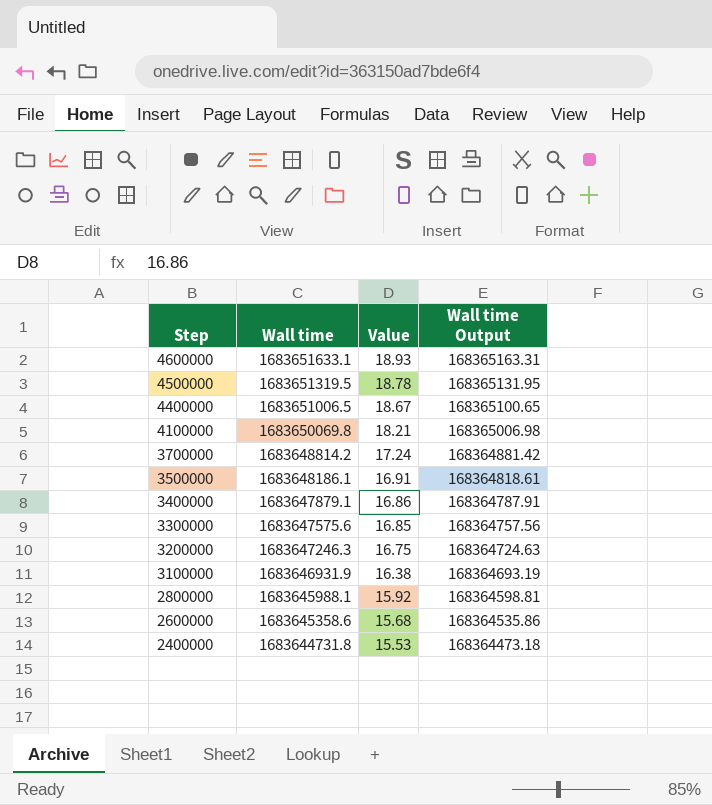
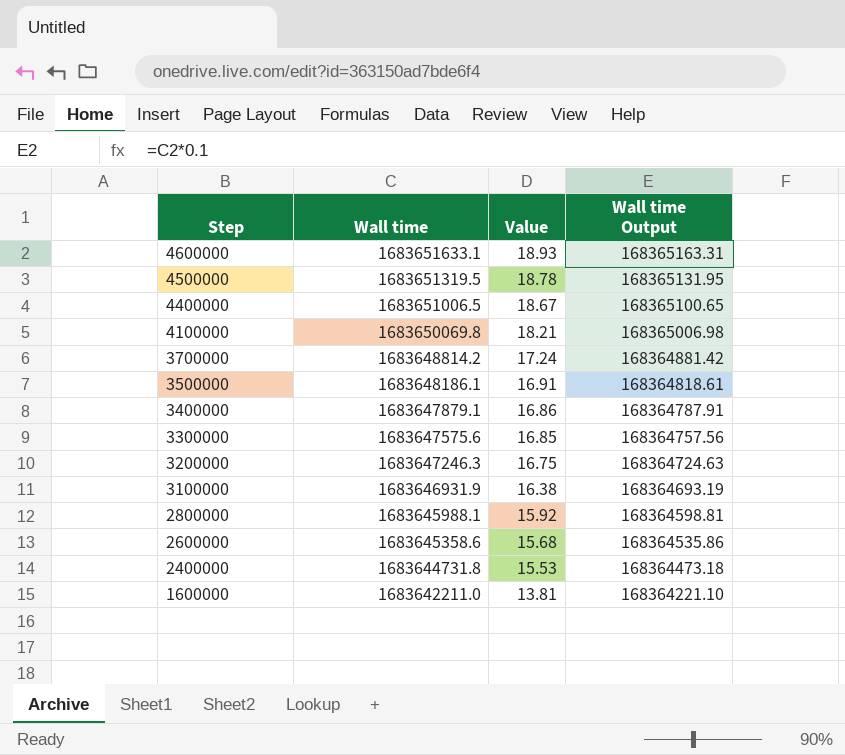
row 1600000: none -> 1683642211.0 | 13.81 | 168364221.10

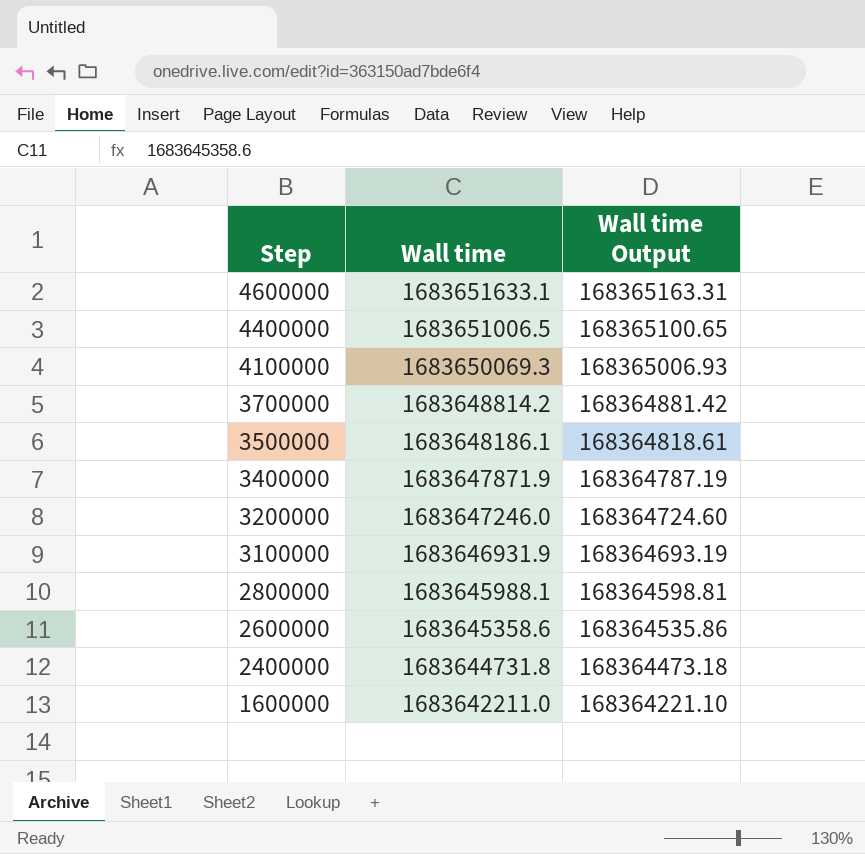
column Value | position: 3 -> none
row 4500000: 1683651319.5 | 18.78 | 168365131.95 -> none
row 3300000: 1683647575.6 | 16.85 | 168364757.56 -> none
4100000 | Wall time: 1683650069.8 -> 1683650069.3
4100000 | Wall time Output: 168365006.98 -> 168365006.93
3400000 | Wall time: 1683647879.1 -> 1683647871.9
3400000 | Wall time Output: 168364787.91 -> 168364787.19
3200000 | Wall time: 1683647246.3 -> 1683647246.0
3200000 | Wall time Output: 168364724.63 -> 168364724.60

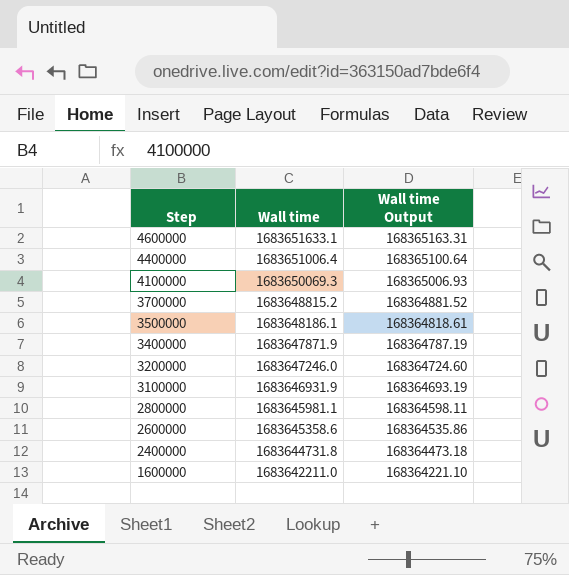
4400000 | Wall time: 1683651006.5 -> 1683651006.4
4400000 | Wall time Output: 168365100.65 -> 168365100.64
3700000 | Wall time: 1683648814.2 -> 1683648815.2
3700000 | Wall time Output: 168364881.42 -> 168364881.52
2800000 | Wall time: 1683645988.1 -> 1683645981.1
2800000 | Wall time Output: 168364598.81 -> 168364598.11

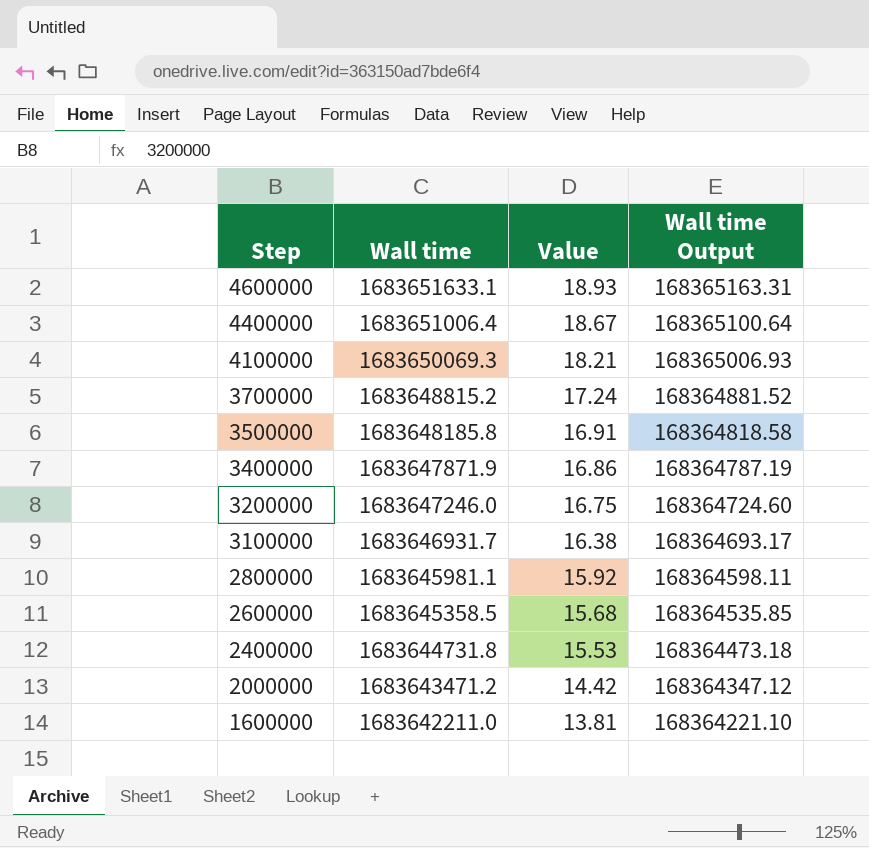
column Value | position: none -> 3
3500000 | Wall time: 1683648186.1 -> 1683648185.8
3500000 | Wall time Output: 168364818.61 -> 168364818.58
3100000 | Wall time: 1683646931.9 -> 1683646931.7
3100000 | Wall time Output: 168364693.19 -> 168364693.17
2600000 | Wall time: 1683645358.6 -> 1683645358.5
2600000 | Wall time Output: 168364535.86 -> 168364535.85
row 2000000: none -> 1683643471.2 | 14.42 | 168364347.12

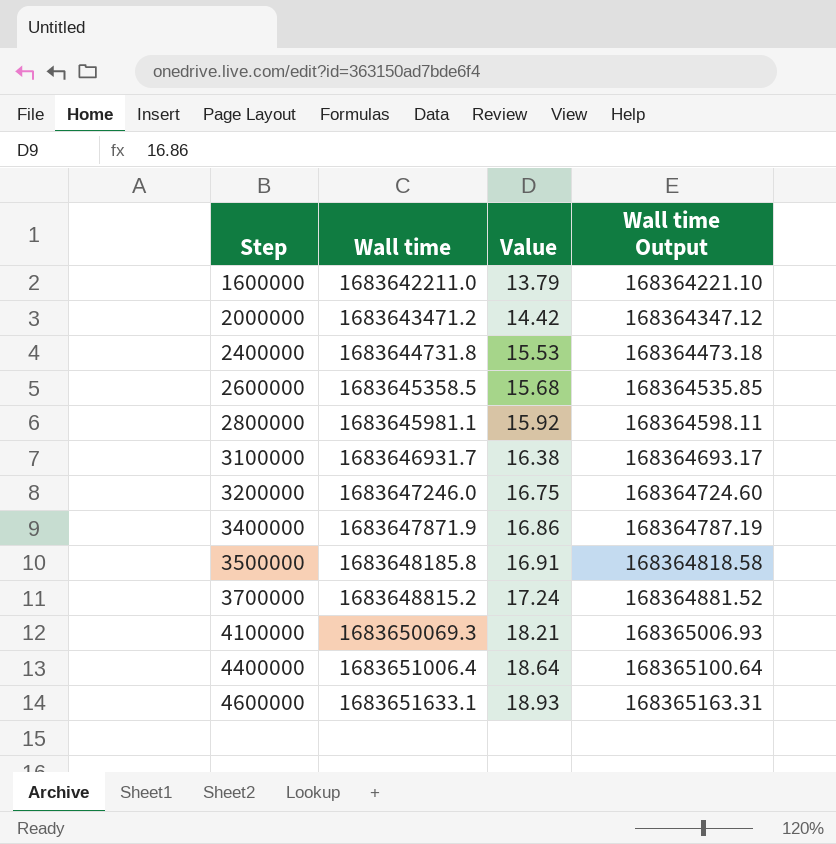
row order: Step descending -> Step ascending
1600000 | Value: 13.81 -> 13.79
4400000 | Value: 18.67 -> 18.64

